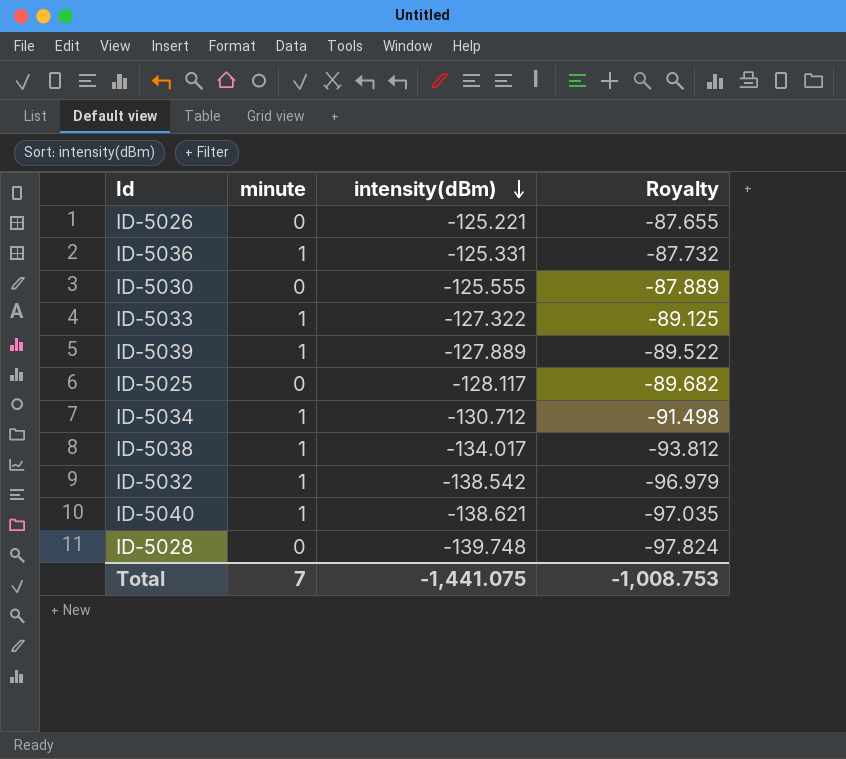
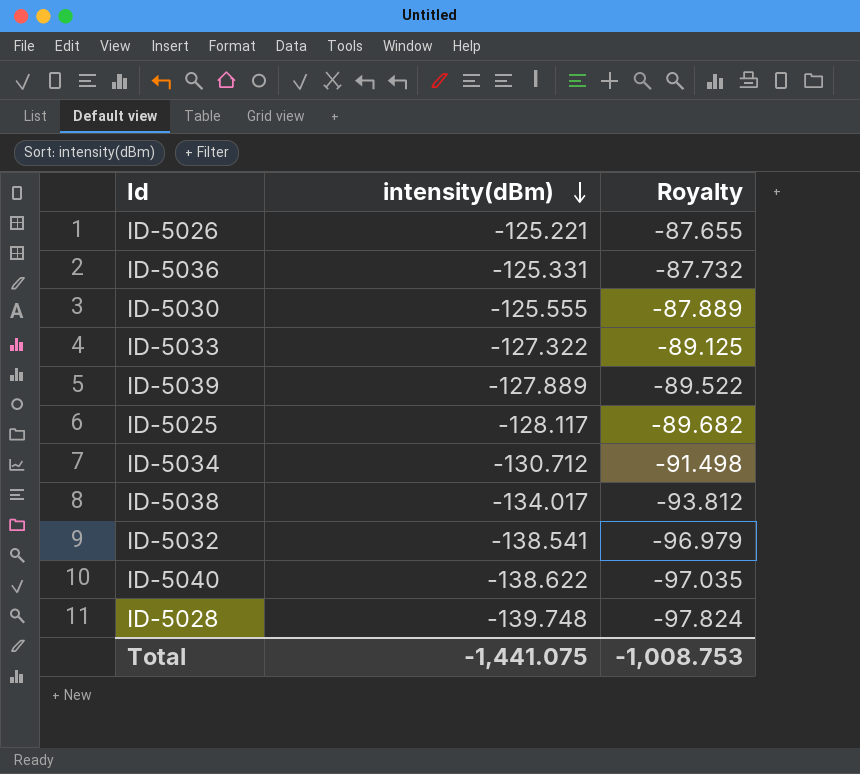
column minute | position: 2 -> none
ID-5032 | intensity(dBm): -138.542 -> -138.541
ID-5040 | intensity(dBm): -138.621 -> -138.622

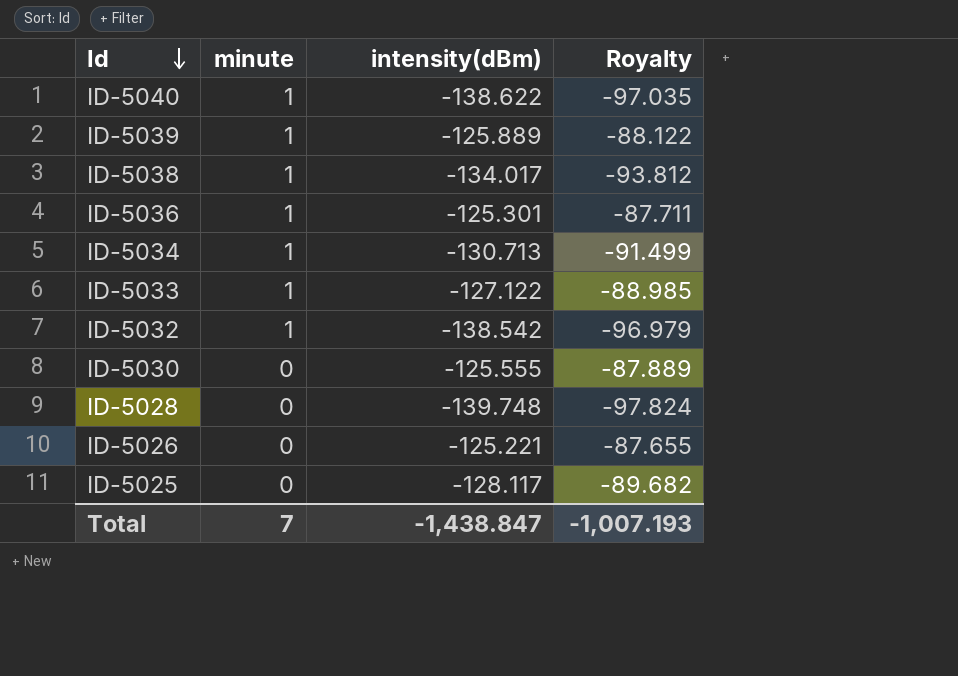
row order: intensity(dBm) descending -> Id descending
column minute | position: none -> 2
ID-5039 | intensity(dBm): -127.889 -> -125.889
ID-5039 | Royalty: -89.522 -> -88.122
ID-5036 | intensity(dBm): -125.331 -> -125.301
ID-5036 | Royalty: -87.732 -> -87.711
ID-5034 | intensity(dBm): -130.712 -> -130.713
ID-5034 | Royalty: -91.498 -> -91.499
ID-5033 | intensity(dBm): -127.322 -> -127.122
ID-5033 | Royalty: -89.125 -> -88.985
ID-5032 | intensity(dBm): -138.541 -> -138.542
Total | intensity(dBm): -1,441.075 -> -1,438.847
Total | Royalty: -1,008.753 -> -1,007.193

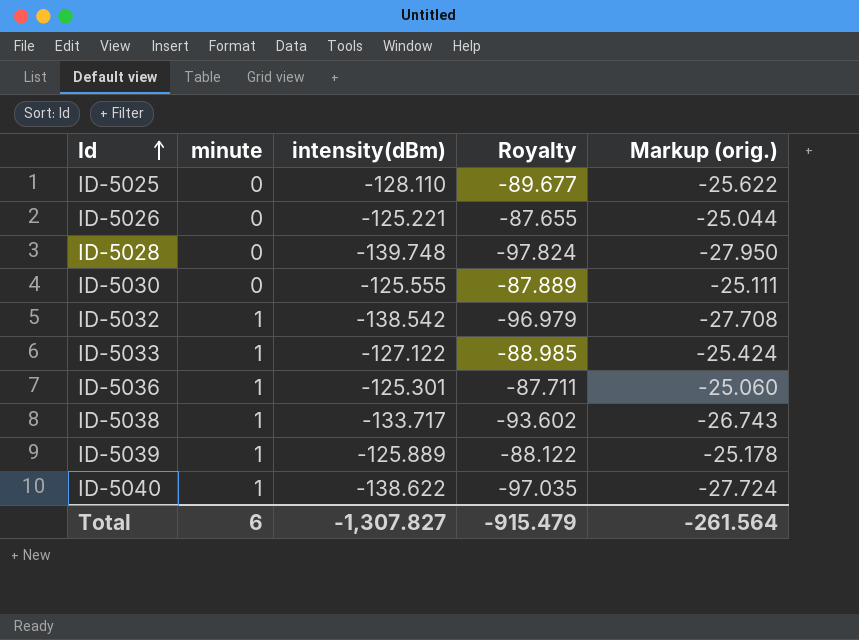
row order: Id descending -> Id ascending
column Markup (orig.) | formula: none -> [intensity(dBm)] * 0.2
row ID-5034: 1 | -130.713 | -91.499 -> none
ID-5025 | intensity(dBm): -128.117 -> -128.110
ID-5025 | Royalty: -89.682 -> -89.677
ID-5038 | intensity(dBm): -134.017 -> -133.717
ID-5038 | Royalty: -93.812 -> -93.602
Total | minute: 7 -> 6
Total | intensity(dBm): -1,438.847 -> -1,307.827
Total | Royalty: -1,007.193 -> -915.479

